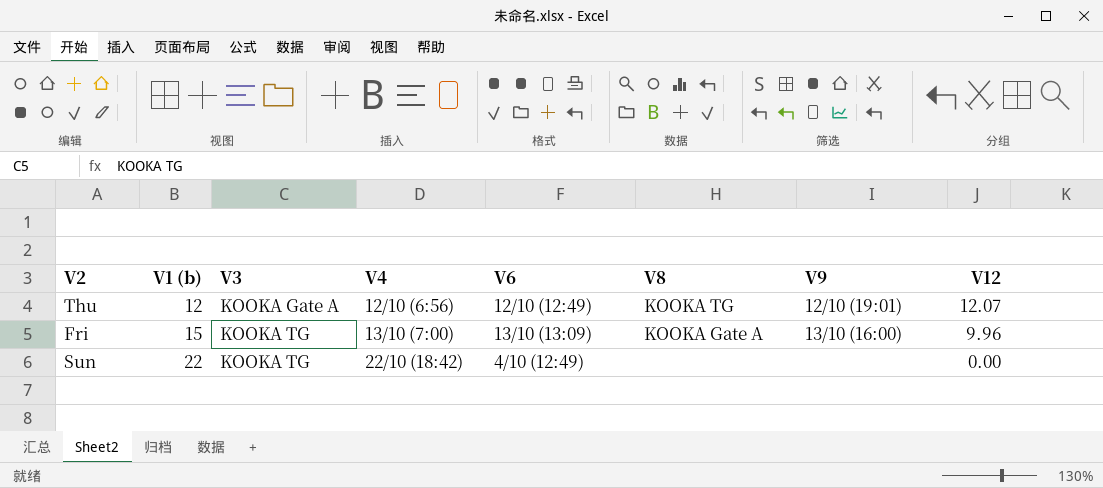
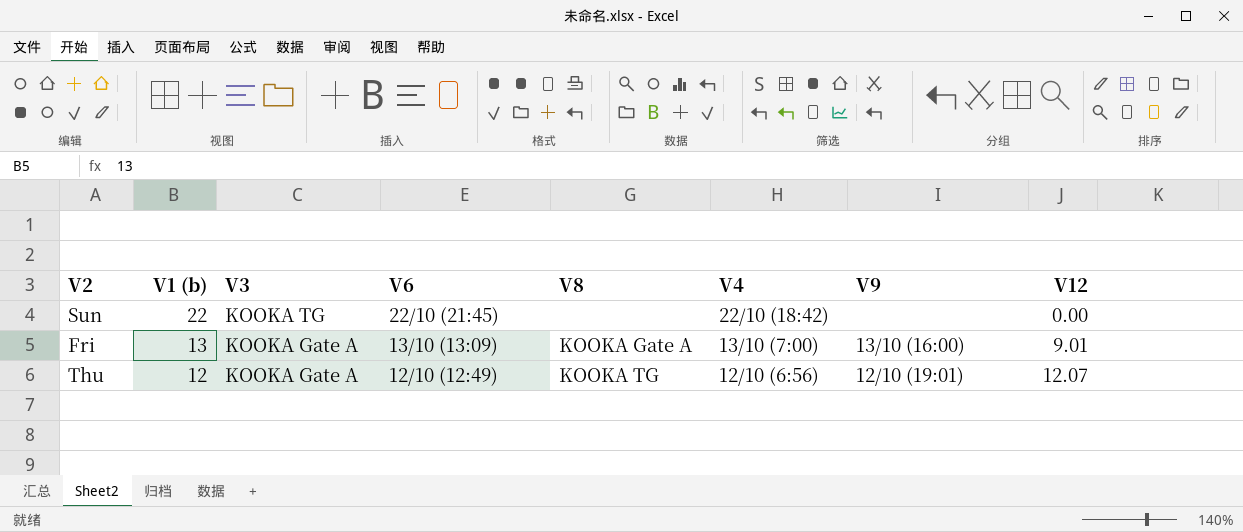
row order: V1 (b) ascending -> V1 (b) descending
column V4 | position: 4 -> 6
Sun | V6: 4/10 (12:49) -> 22/10 (21:45)
Fri | V1 (b): 15 -> 13
Fri | V3: KOOKA TG -> KOOKA Gate A
Fri | V12: 9.96 -> 9.01

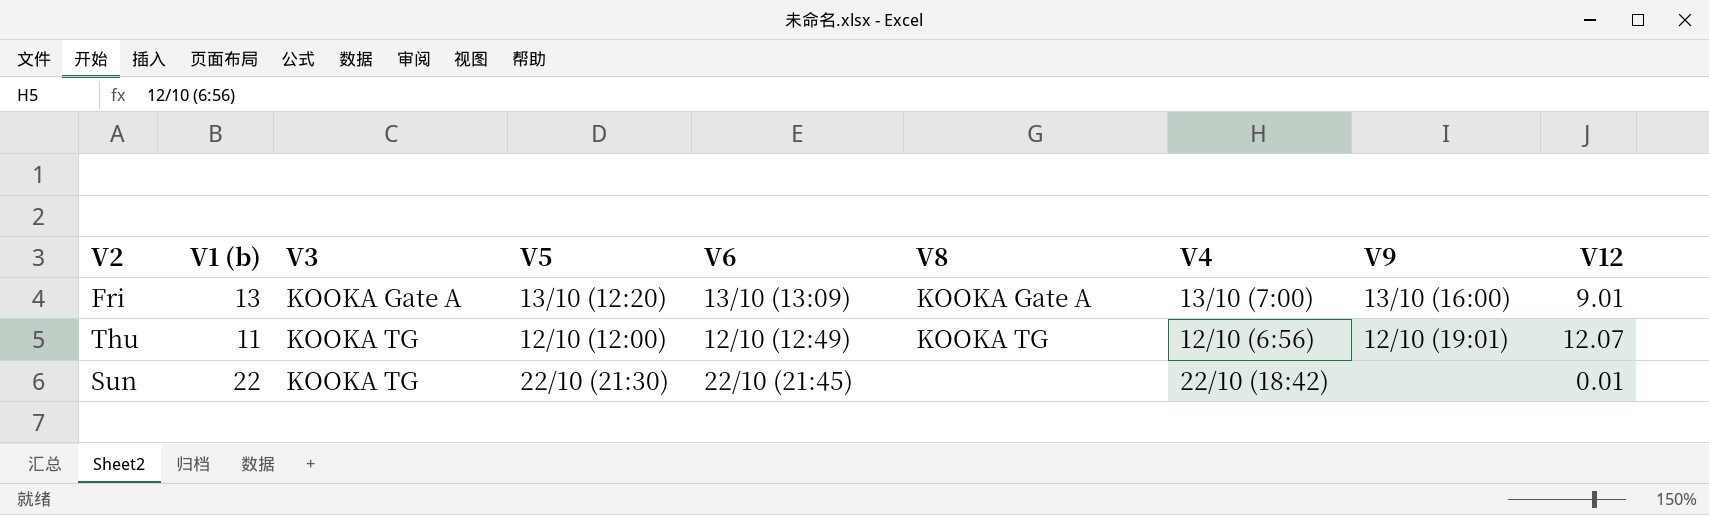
row order: V1 (b) descending -> V3 ascending
column V5 | position: none -> 4
Thu | V1 (b): 12 -> 11
Thu | V3: KOOKA Gate A -> KOOKA TG
Sun | V12: 0.00 -> 0.01

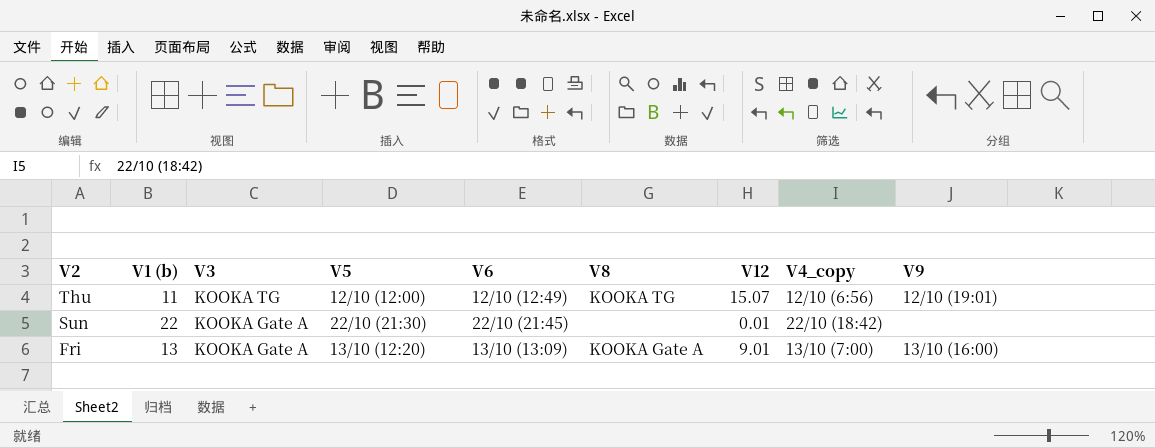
row order: V3 ascending -> V2 descending
column V12 | position: 9 -> 7
column name: V4 -> V4_copy
Thu | V12: 12.07 -> 15.07
Sun | V3: KOOKA TG -> KOOKA Gate A

